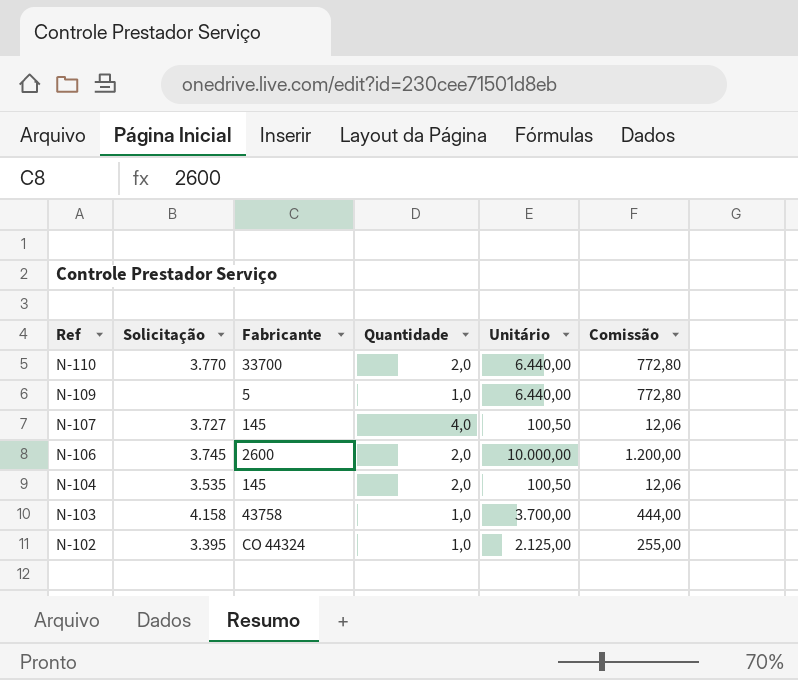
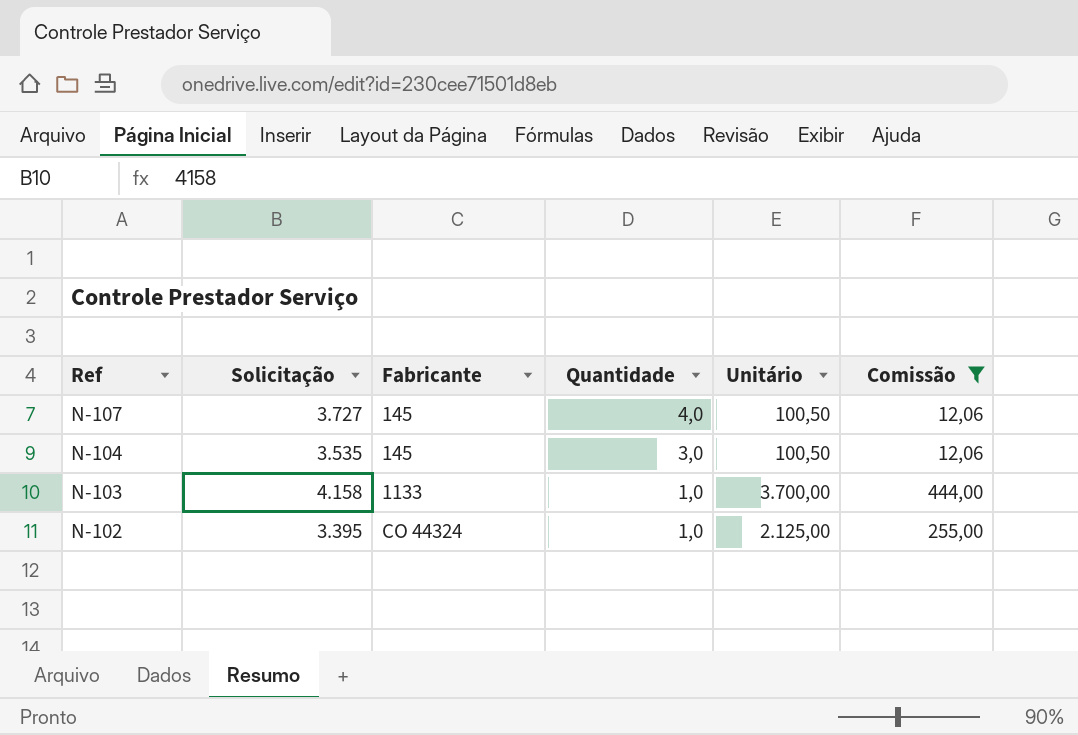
filter: none -> Comissão <= 444,00
N-104 | Quantidade: 2,0 -> 3,0
N-103 | Fabricante: 43758 -> 1133

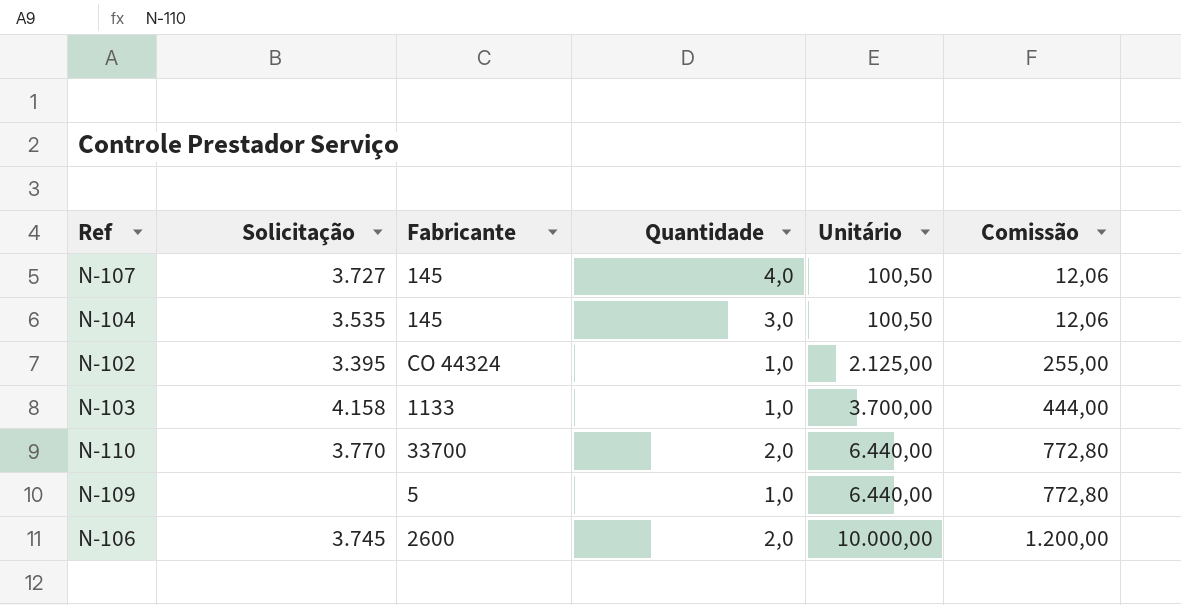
filter: Comissão <= 444,00 -> none
row order: Ref descending -> Unitário ascending

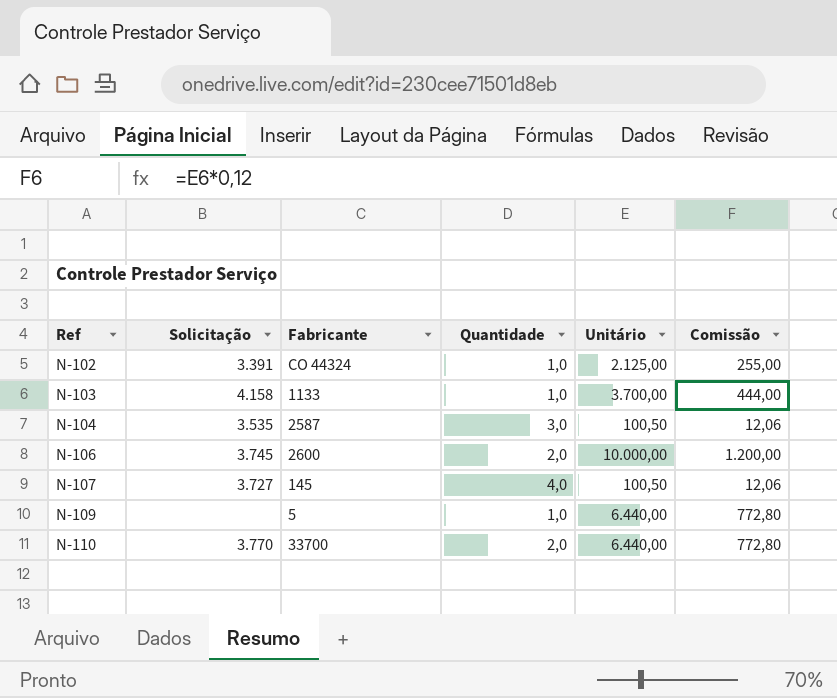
row order: Unitário ascending -> Ref ascending
N-102 | Solicitação: 3.395 -> 3.391
N-104 | Fabricante: 145 -> 2587

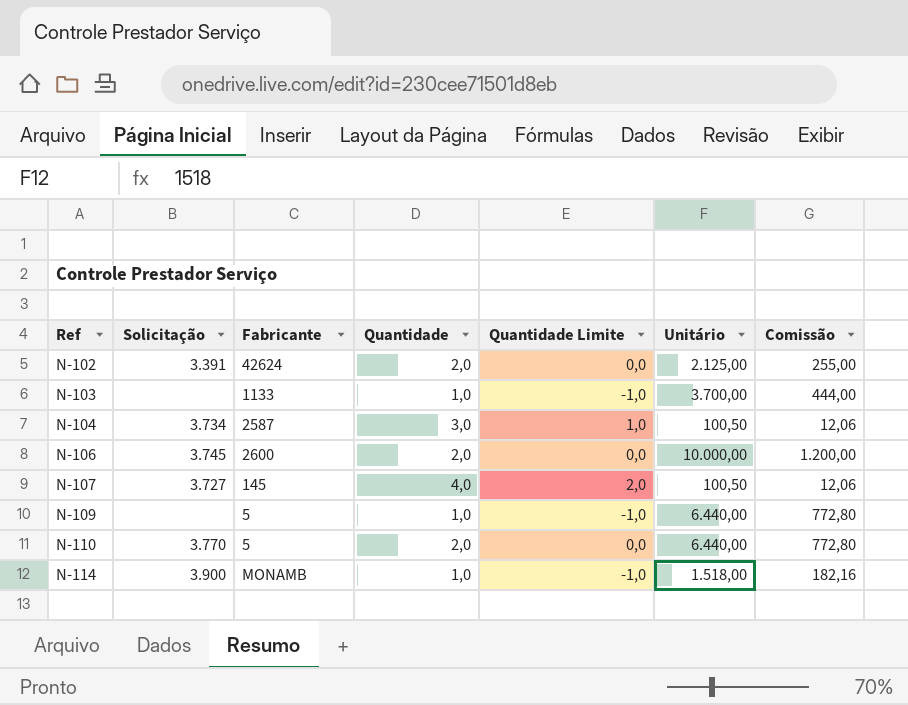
column Quantidade Limite | formula: none -> [Quantidade] - 2
N-102 | Fabricante: CO 44324 -> 42624
N-102 | Quantidade: 1,0 -> 2,0
N-103 | Solicitação: 4.158 -> none
N-104 | Solicitação: 3.535 -> 3.734
N-110 | Fabricante: 33700 -> 5
row N-114: none -> 3.900 | MONAMB | 1,0 | -1,0 | 1.518,00 | 182,16

